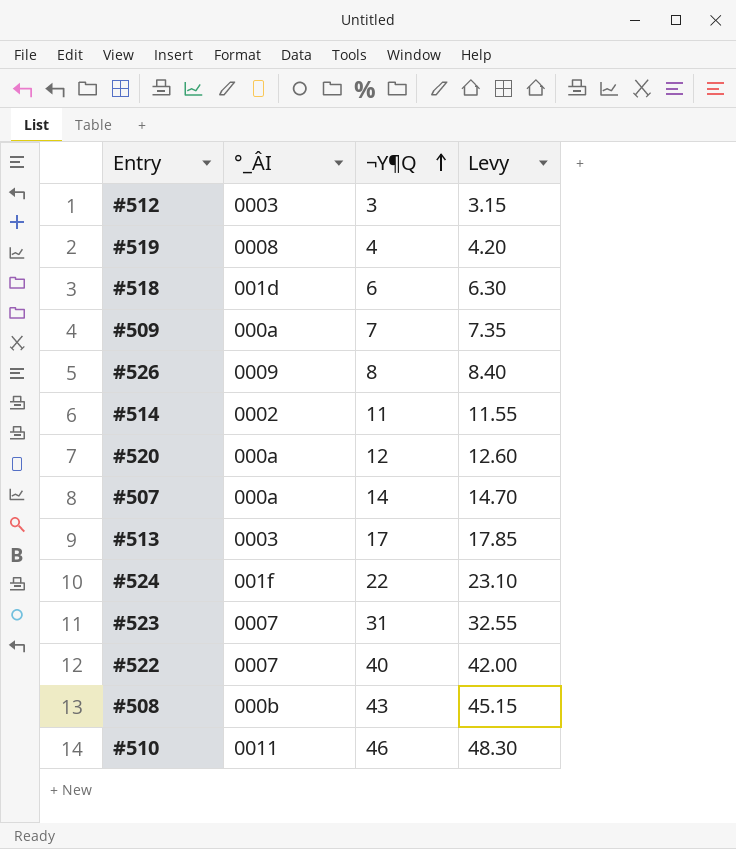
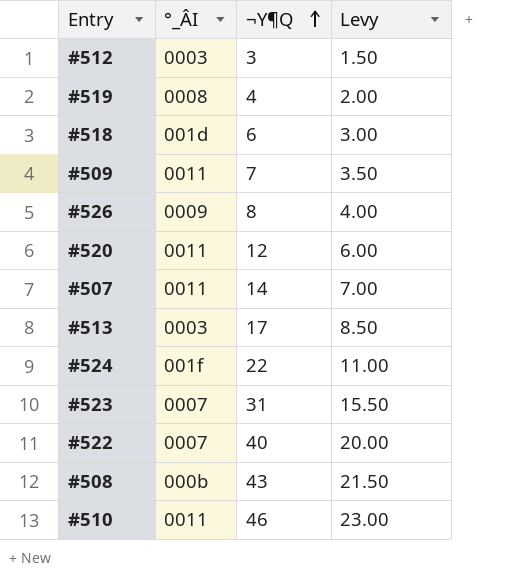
column Levy | formula: [¬Y¶Q] * 1.05 -> [¬Y¶Q] * 0.5
row #514: 0002 | 11 | 11.55 -> none
#509 | °_ÂI: 000a -> 0011
#520 | °_ÂI: 000a -> 0011
#507 | °_ÂI: 000a -> 0011

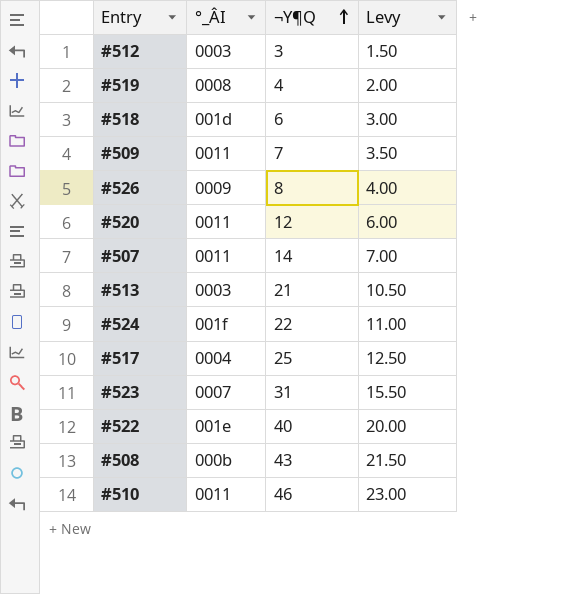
#513 | ¬Y¶Q: 17 -> 21
#513 | Levy: 8.50 -> 10.50
row #517: none -> 0004 | 25 | 12.50
#522 | °_ÂI: 0007 -> 001e

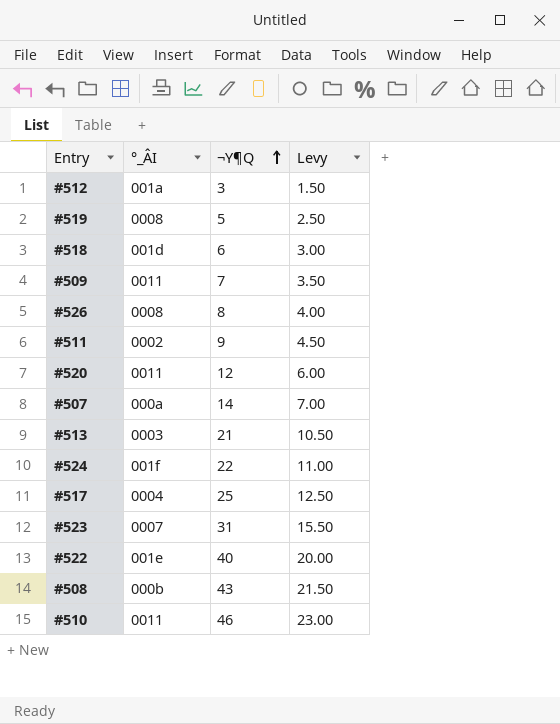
#512 | °_ÂI: 0003 -> 001a
#519 | ¬Y¶Q: 4 -> 5
#519 | Levy: 2.00 -> 2.50
#526 | °_ÂI: 0009 -> 0008
row #511: none -> 0002 | 9 | 4.50
#507 | °_ÂI: 0011 -> 000a

